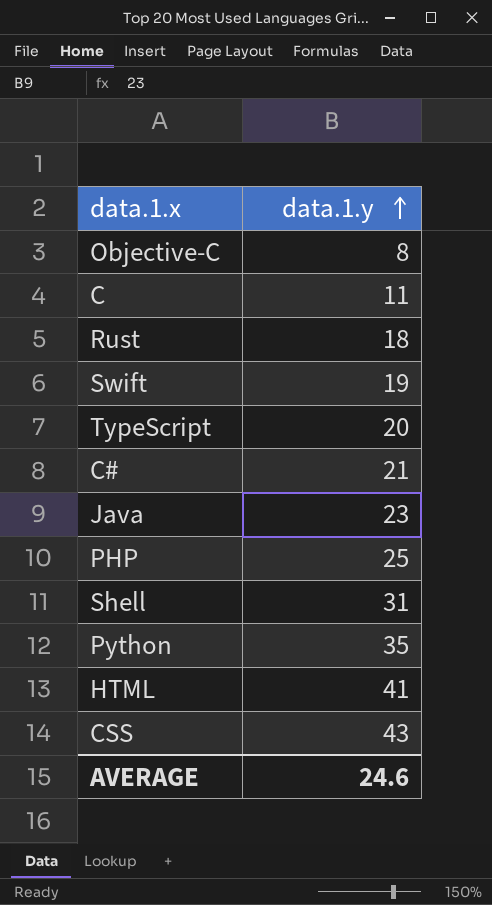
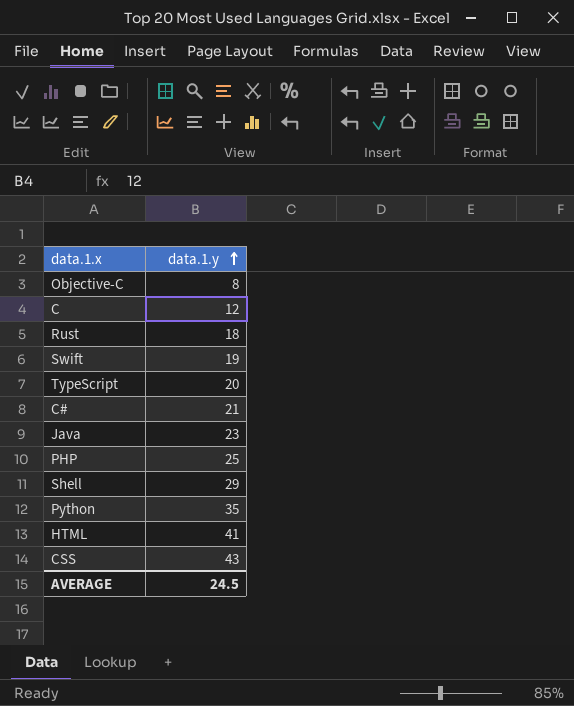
C | data.1.y: 11 -> 12
Shell | data.1.y: 31 -> 29
AVERAGE | data.1.y: 24.6 -> 24.5

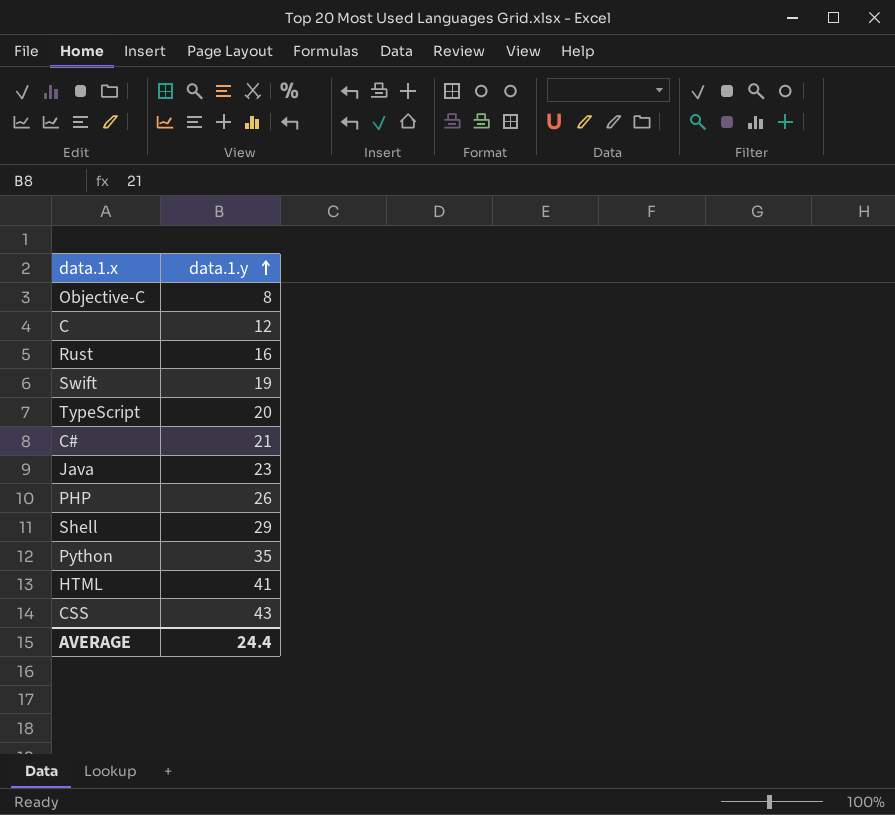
Rust | data.1.y: 18 -> 16
PHP | data.1.y: 25 -> 26
AVERAGE | data.1.y: 24.5 -> 24.4

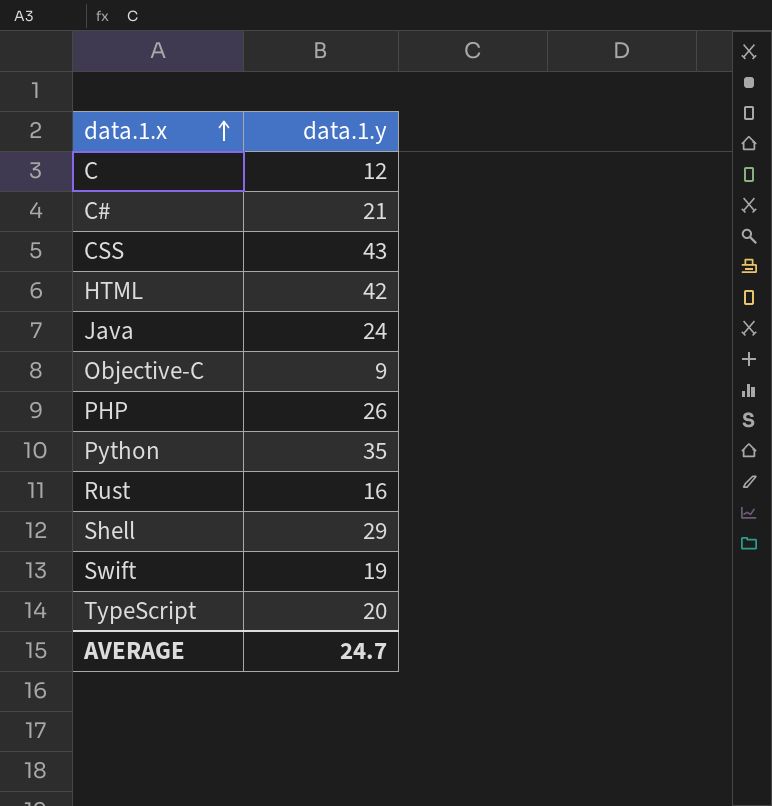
row order: data.1.y ascending -> data.1.x ascending
HTML | data.1.y: 41 -> 42
Java | data.1.y: 23 -> 24
Objective-C | data.1.y: 8 -> 9
AVERAGE | data.1.y: 24.4 -> 24.7

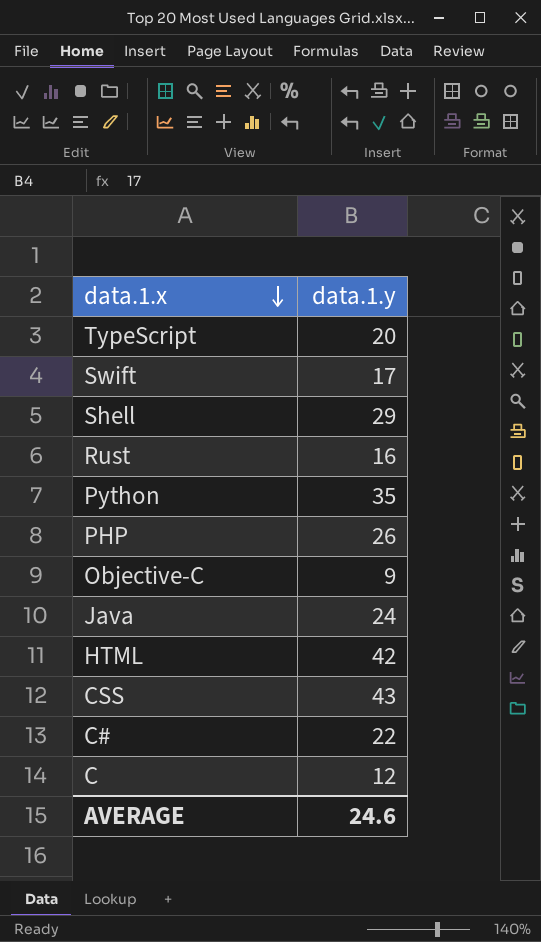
row order: data.1.x ascending -> data.1.x descending
Swift | data.1.y: 19 -> 17
C# | data.1.y: 21 -> 22
AVERAGE | data.1.y: 24.7 -> 24.6

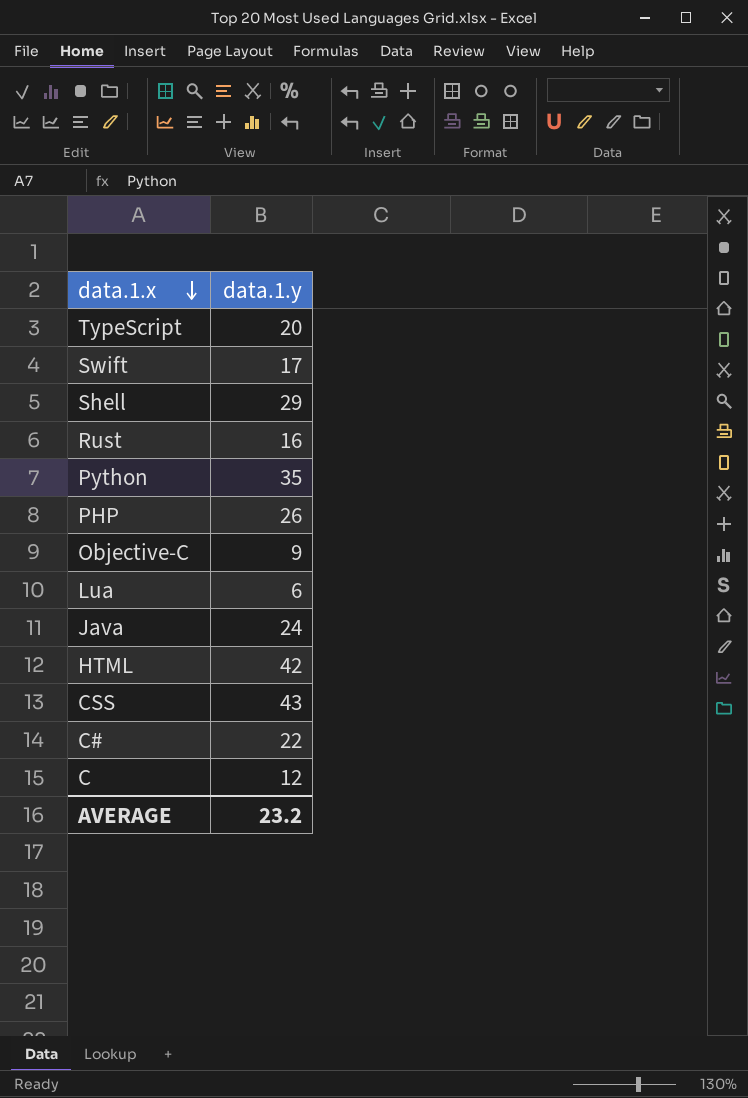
row Lua: none -> 6
AVERAGE | data.1.y: 24.6 -> 23.2

